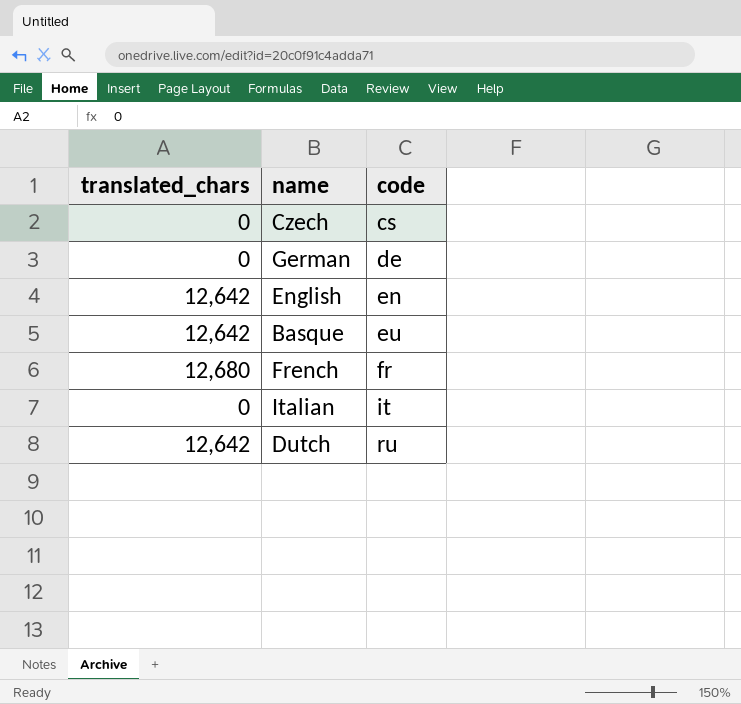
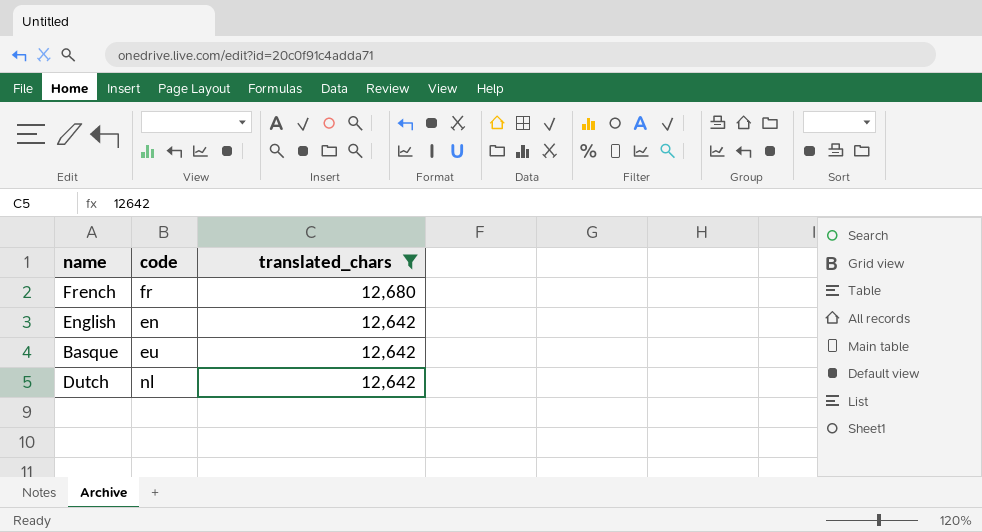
filter: none -> translated_chars != 0
row order: code ascending -> translated_chars descending
column translated_chars | position: 1 -> 3
Dutch | code: ru -> nl

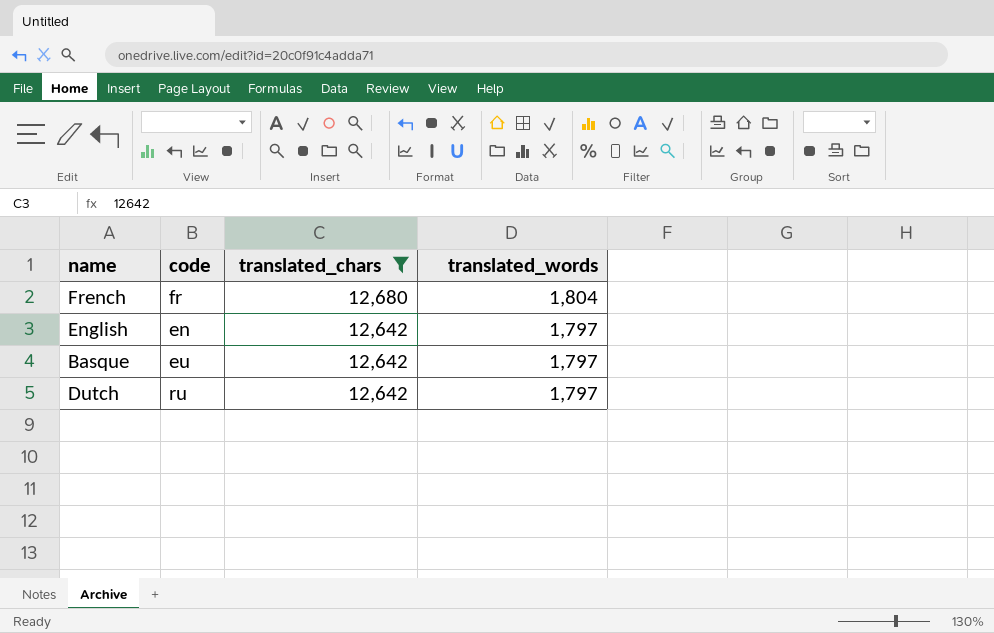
column translated_words | position: none -> 4
Dutch | code: nl -> ru

